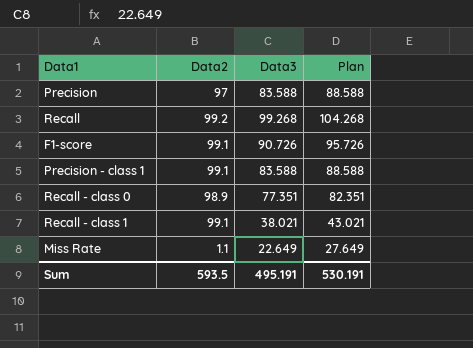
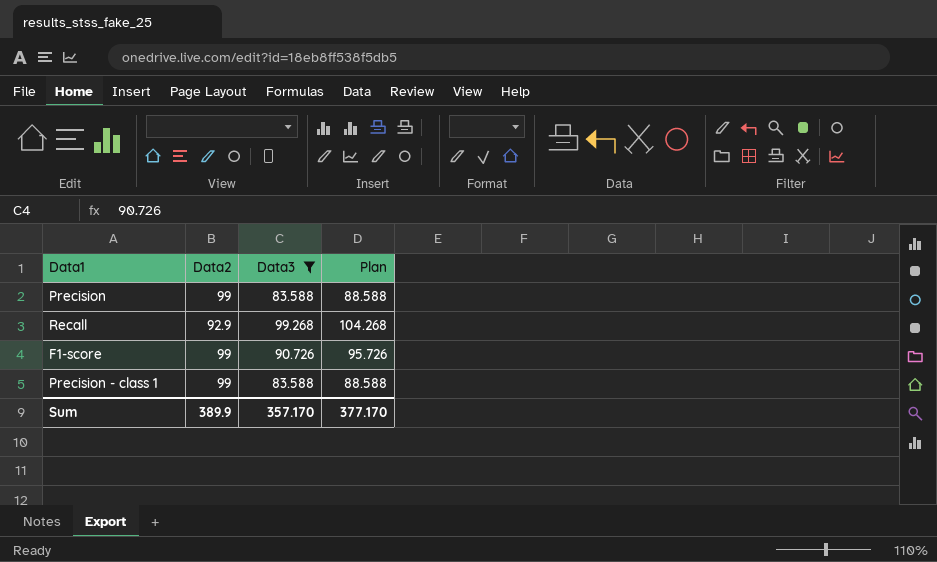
filter: none -> Data3 >= 83.588
Precision | Data2: 97 -> 99
Recall | Data2: 99.2 -> 92.9
F1-score | Data2: 99.1 -> 99
Precision - class 1 | Data2: 99.1 -> 99
Sum | Data2: 593.5 -> 389.9
Sum | Data3: 495.191 -> 357.170
Sum | Plan: 530.191 -> 377.170

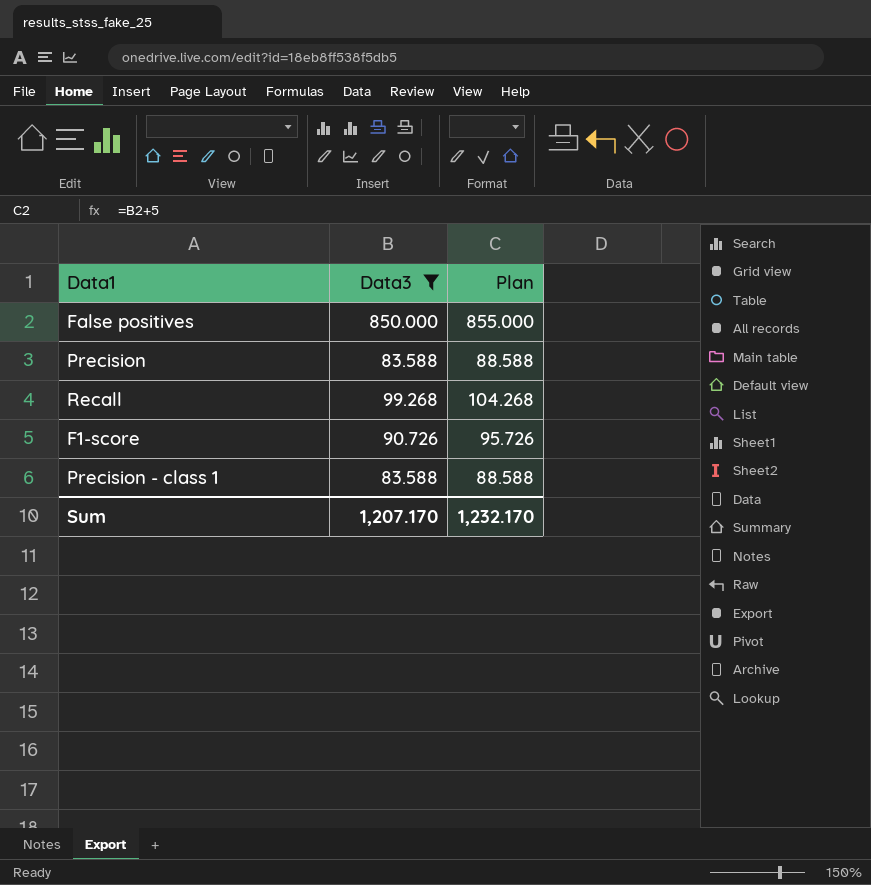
column Data2 | position: 2 -> none
row False positives: none -> 850.000 | 855.000
Sum | Data3: 357.170 -> 1,207.170
Sum | Plan: 377.170 -> 1,232.170

